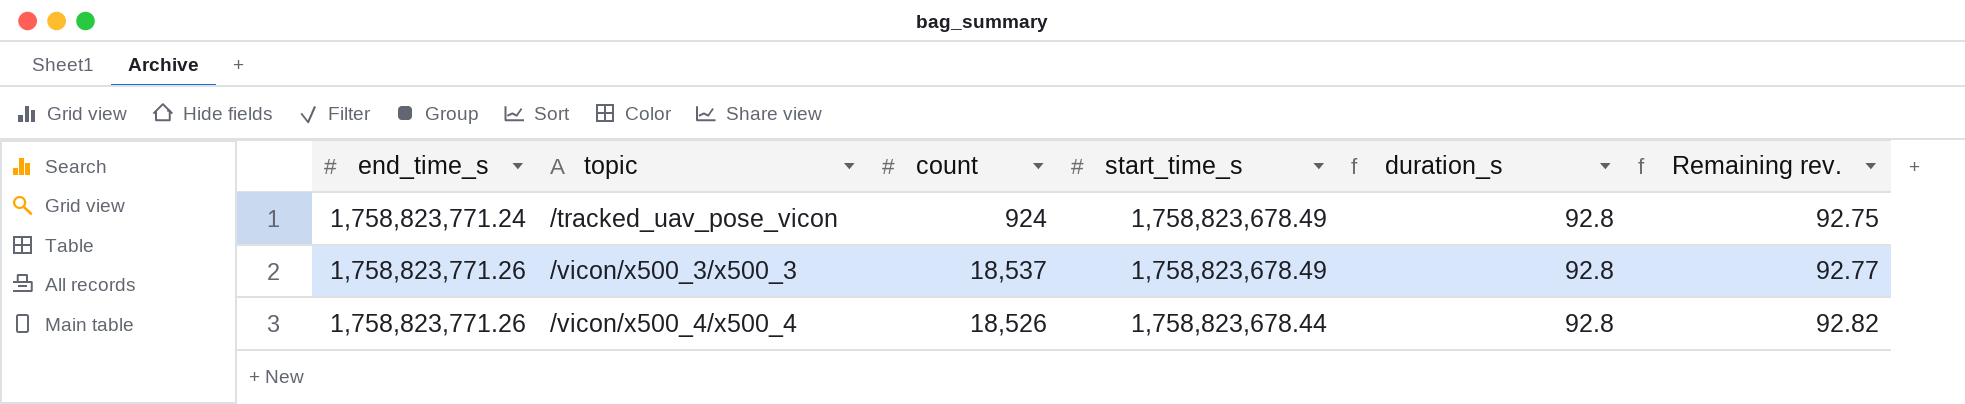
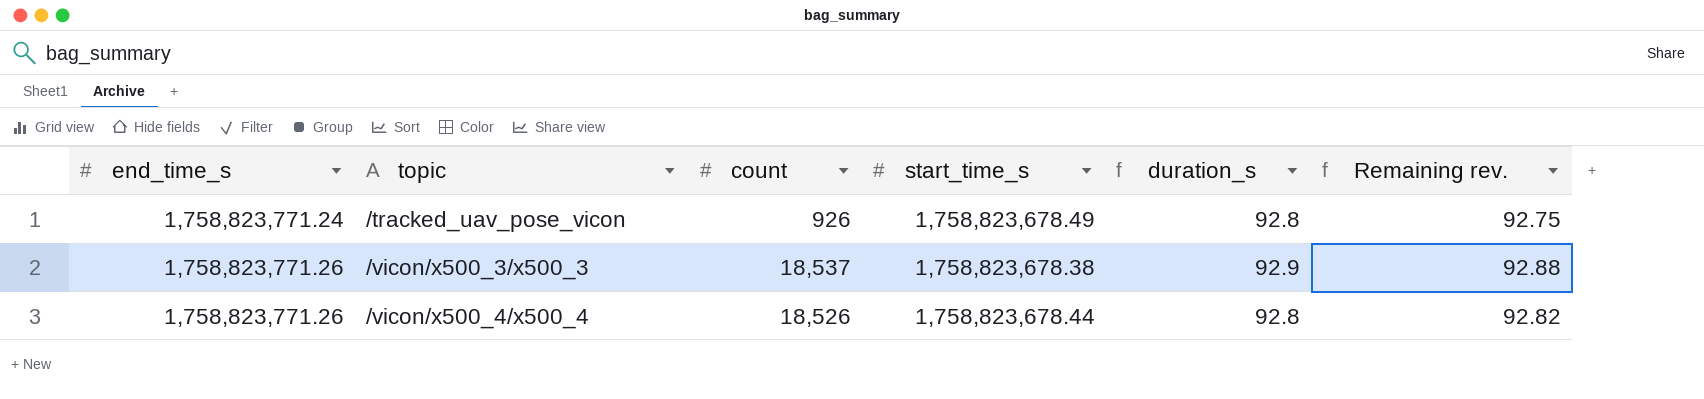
/tracked_uav_pose_vicon | count: 924 -> 926
/vicon/x500_3/x500_3 | start_time_s: 1,758,823,678.49 -> 1,758,823,678.38
/vicon/x500_3/x500_3 | duration_s: 92.8 -> 92.9
/vicon/x500_3/x500_3 | Remaining rev.: 92.77 -> 92.88

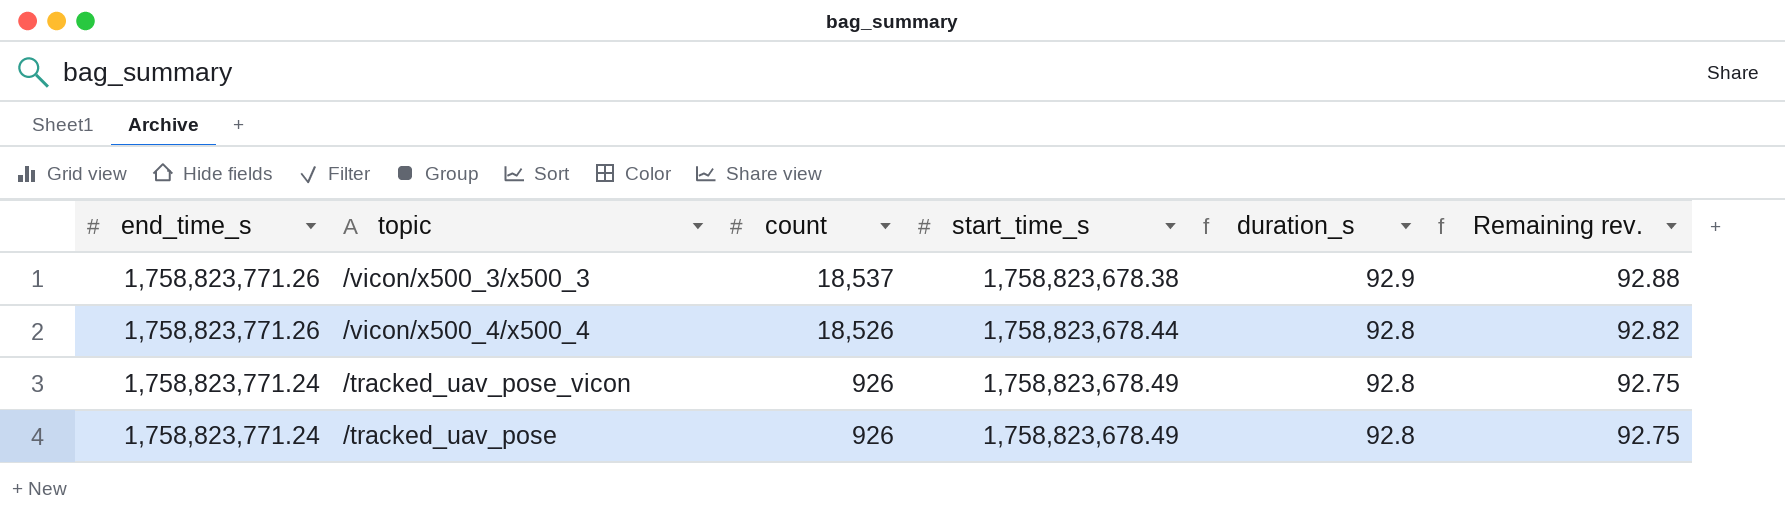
row order: end_time_s ascending -> end_time_s descending
row /tracked_uav_pose: none -> 1,758,823,771.24 | 926 | 1,758,823,678.49 | 92.8 | 92.75

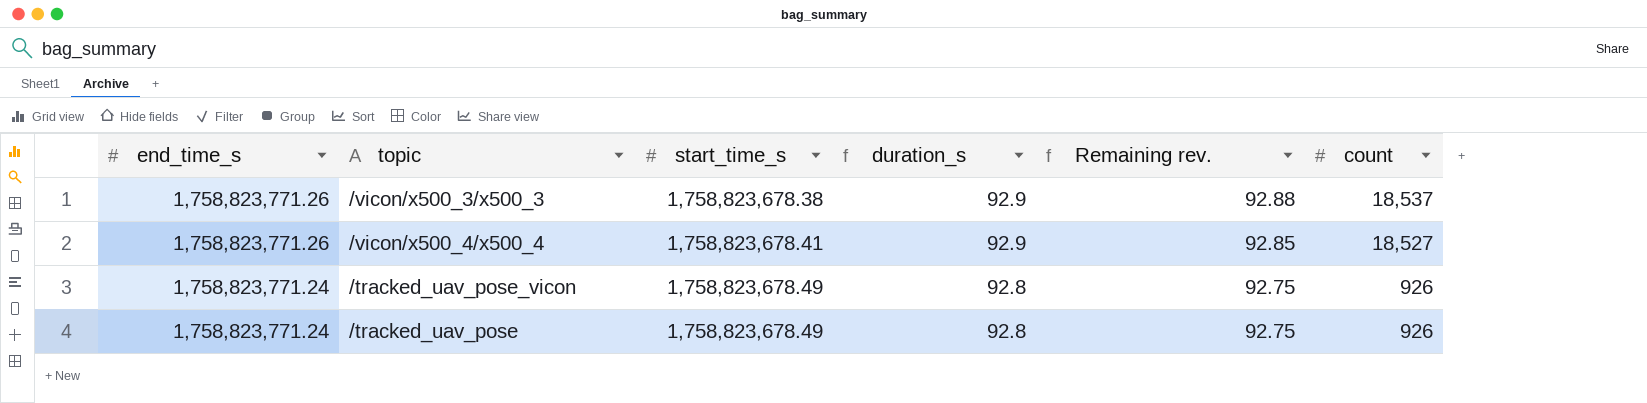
column count | position: 3 -> 6
/vicon/x500_4/x500_4 | start_time_s: 1,758,823,678.44 -> 1,758,823,678.41
/vicon/x500_4/x500_4 | duration_s: 92.8 -> 92.9
/vicon/x500_4/x500_4 | Remaining rev.: 92.82 -> 92.85
/vicon/x500_4/x500_4 | count: 18,526 -> 18,527

